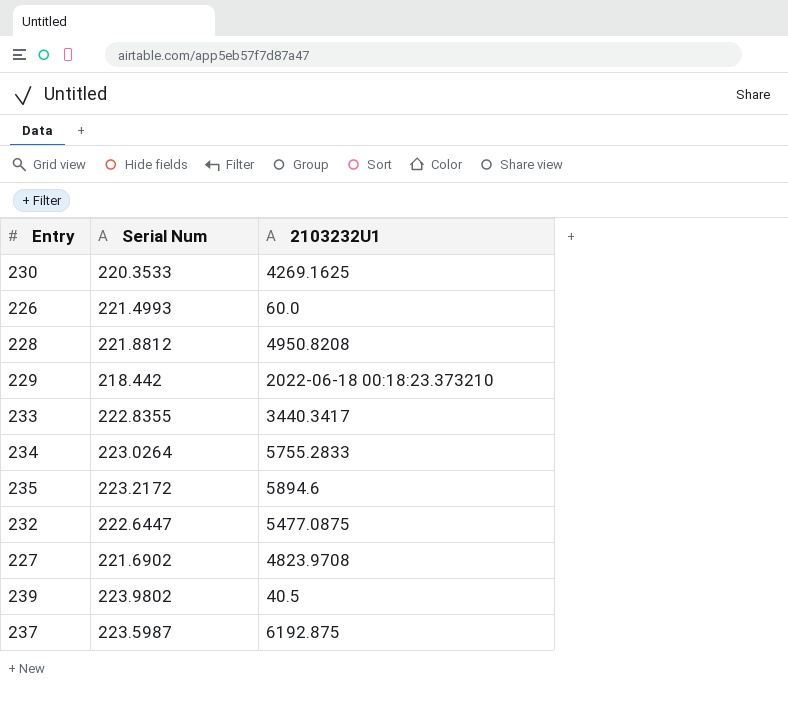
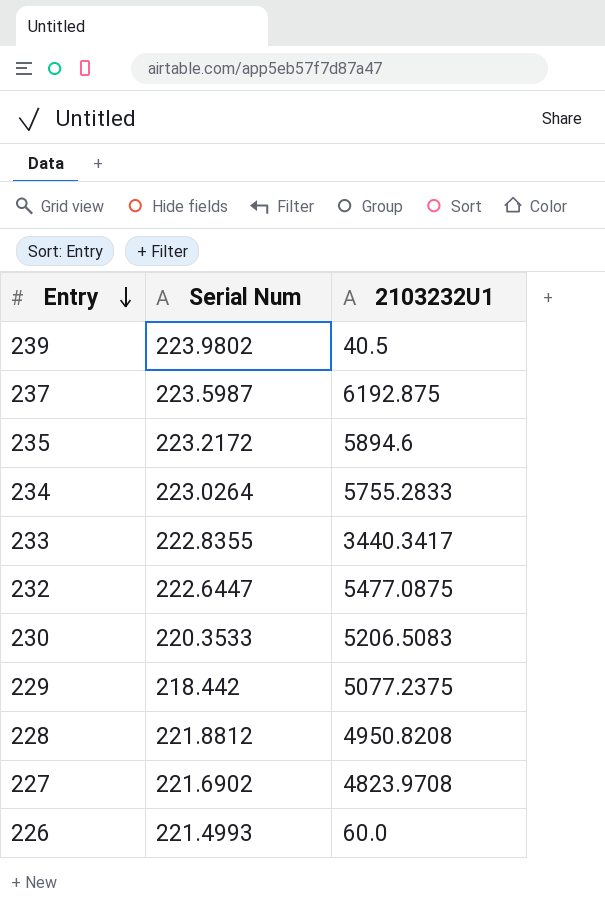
row order: none -> Entry descending
230 | 2103232U1: 4269.1625 -> 5206.5083
229 | 2103232U1: 2022-06-18 00:18:23.373210 -> 5077.2375

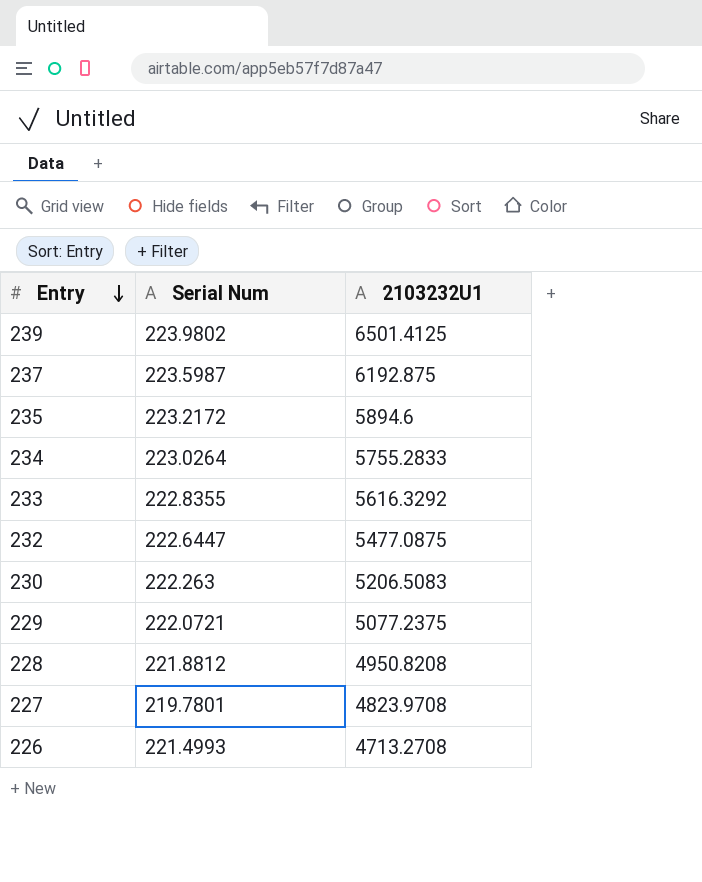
239 | 2103232U1: 40.5 -> 6501.4125
233 | 2103232U1: 3440.3417 -> 5616.3292
230 | Serial Num: 220.3533 -> 222.263
229 | Serial Num: 218.442 -> 222.0721
227 | Serial Num: 221.6902 -> 219.7801
226 | 2103232U1: 60.0 -> 4713.2708

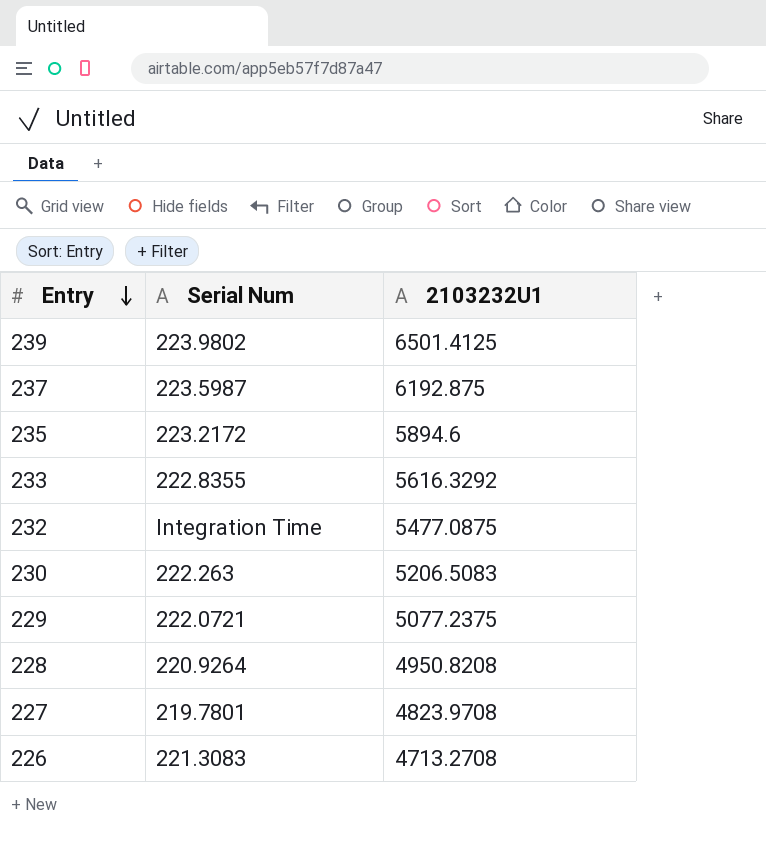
row 234: 223.0264 | 5755.2833 -> none
232 | Serial Num: 222.6447 -> Integration Time
228 | Serial Num: 221.8812 -> 220.9264
226 | Serial Num: 221.4993 -> 221.3083

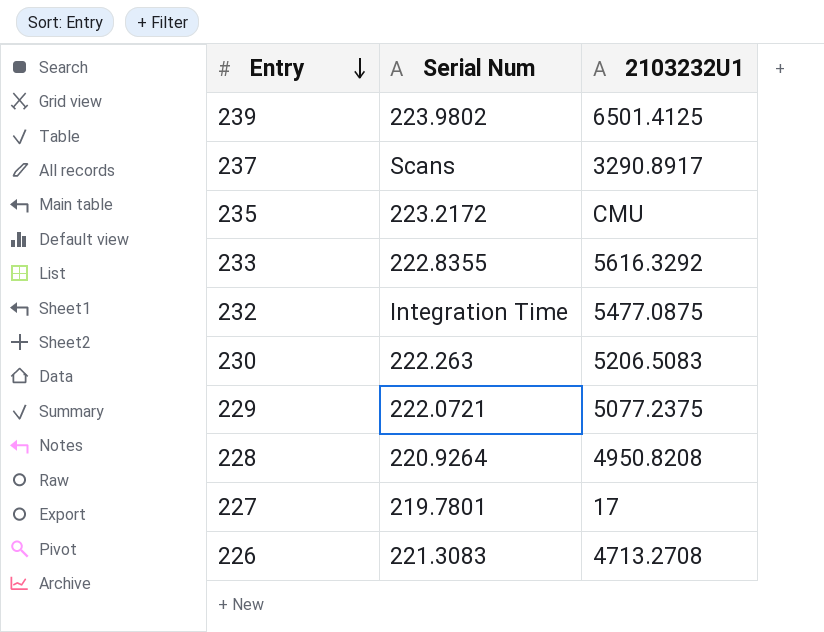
237 | Serial Num: 223.5987 -> Scans
237 | 2103232U1: 6192.875 -> 3290.8917
235 | 2103232U1: 5894.6 -> CMU
227 | 2103232U1: 4823.9708 -> 17

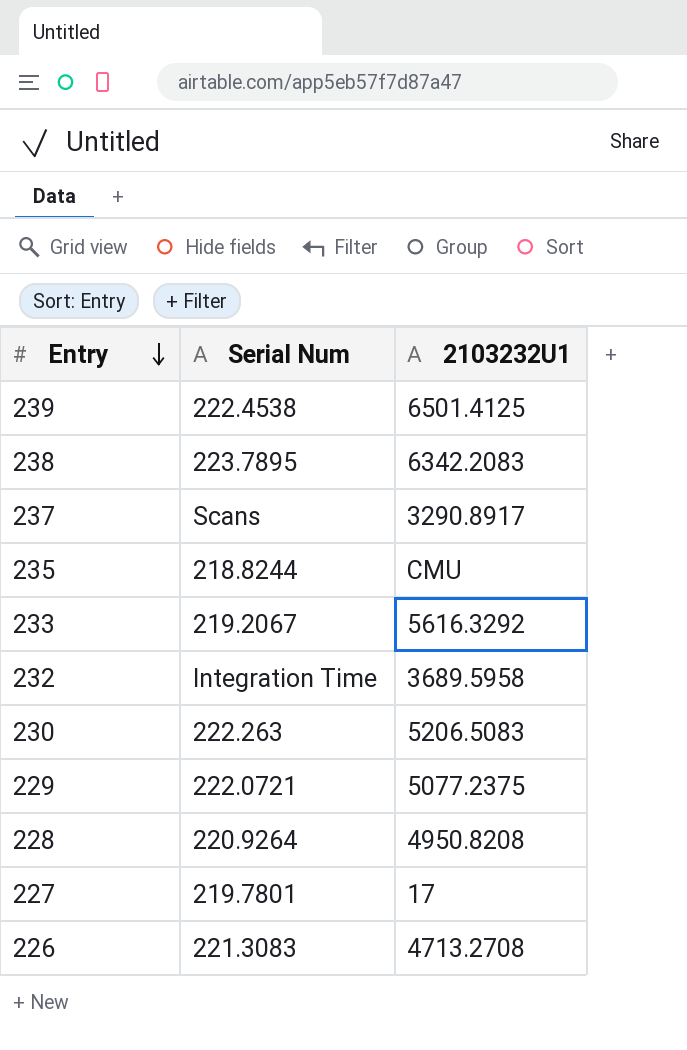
239 | Serial Num: 223.9802 -> 222.4538
row 238: none -> 223.7895 | 6342.2083
235 | Serial Num: 223.2172 -> 218.8244
233 | Serial Num: 222.8355 -> 219.2067
232 | 2103232U1: 5477.0875 -> 3689.5958

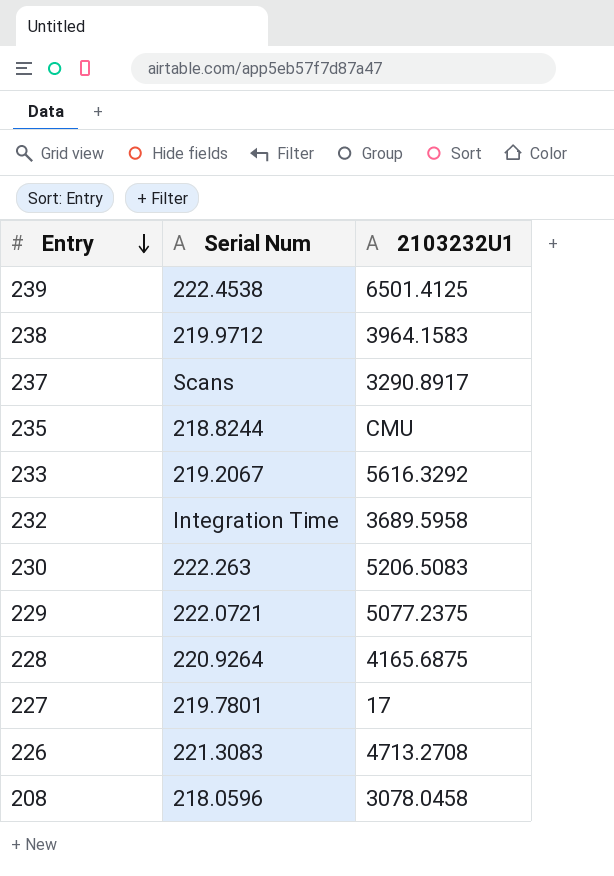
238 | Serial Num: 223.7895 -> 219.9712
238 | 2103232U1: 6342.2083 -> 3964.1583
228 | 2103232U1: 4950.8208 -> 4165.6875
row 208: none -> 218.0596 | 3078.0458

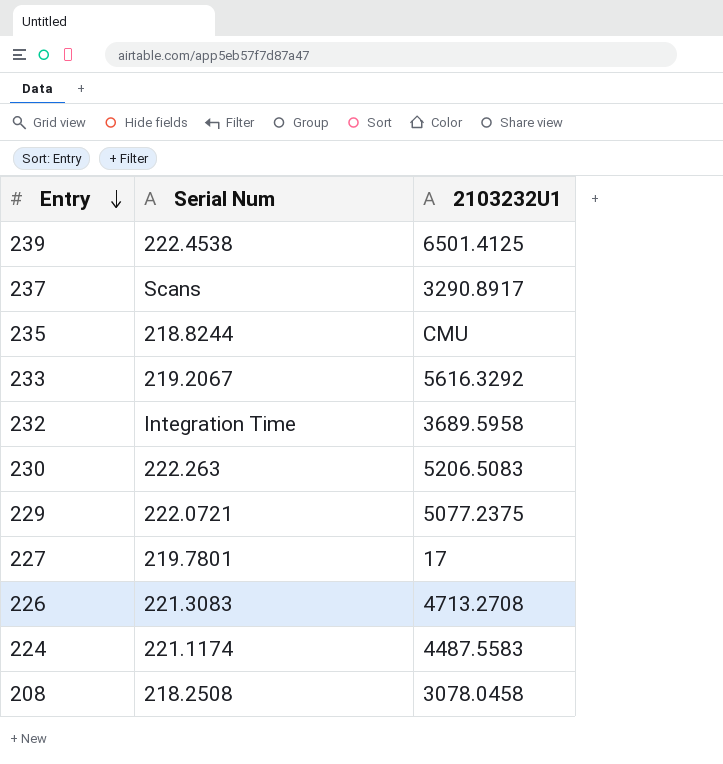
row 238: 219.9712 | 3964.1583 -> none
row 228: 220.9264 | 4165.6875 -> none
row 224: none -> 221.1174 | 4487.5583
208 | Serial Num: 218.0596 -> 218.2508

